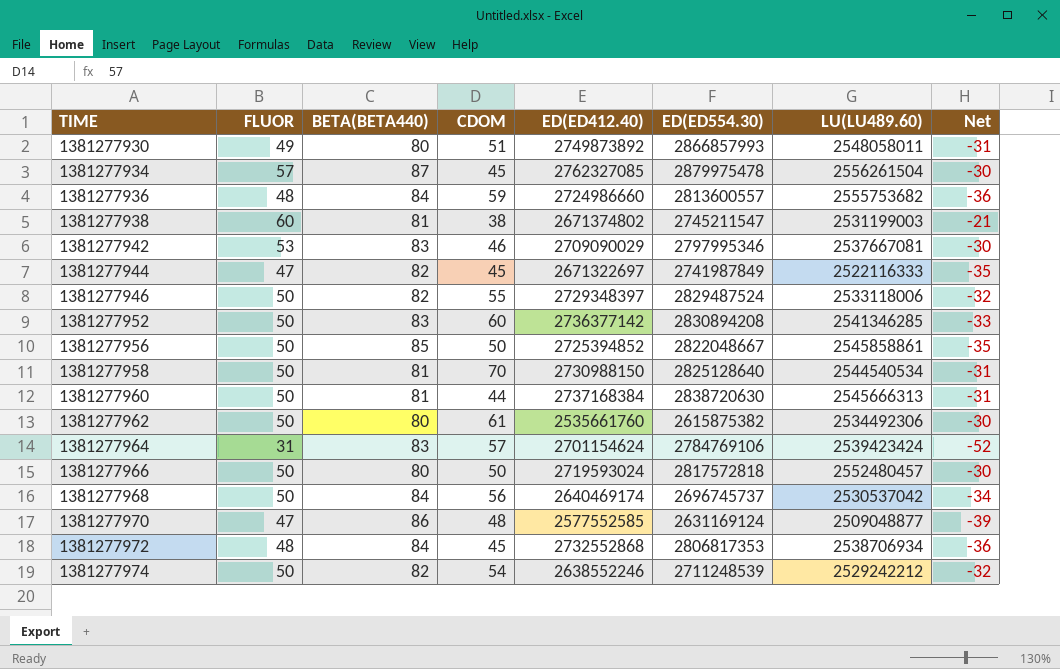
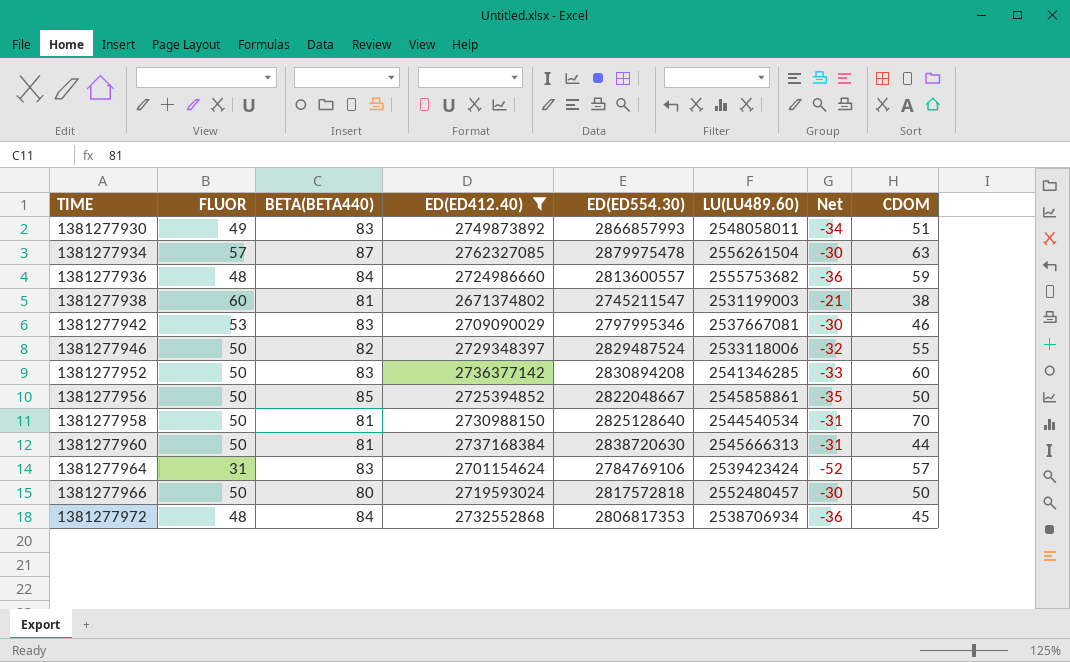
filter: none -> ED(ED412.40) >= 2671374802
column CDOM | position: 4 -> 8
1381277930 | BETA(BETA440): 80 -> 83
1381277930 | Net: -31 -> -34
1381277934 | CDOM: 45 -> 63

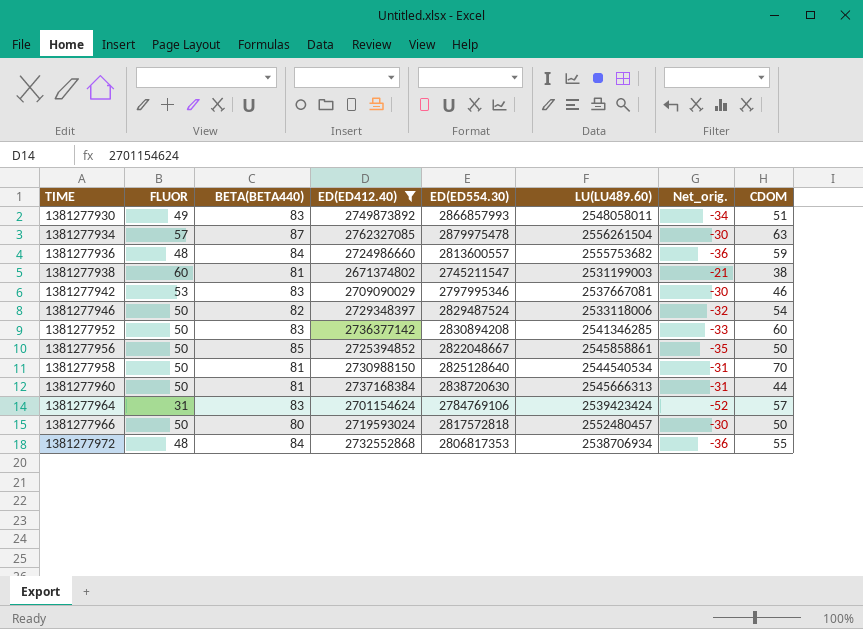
column name: Net -> Net_orig.
1381277946 | CDOM: 55 -> 54
1381277972 | CDOM: 45 -> 55

